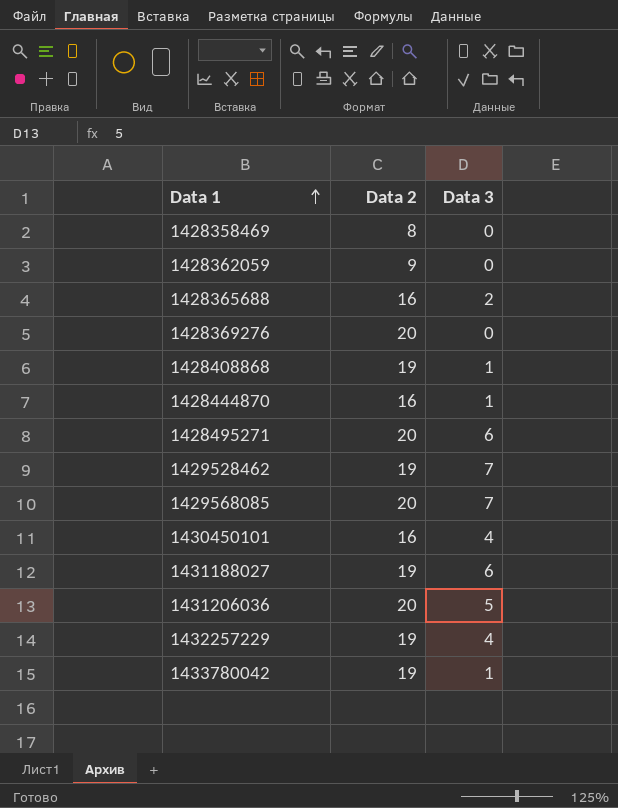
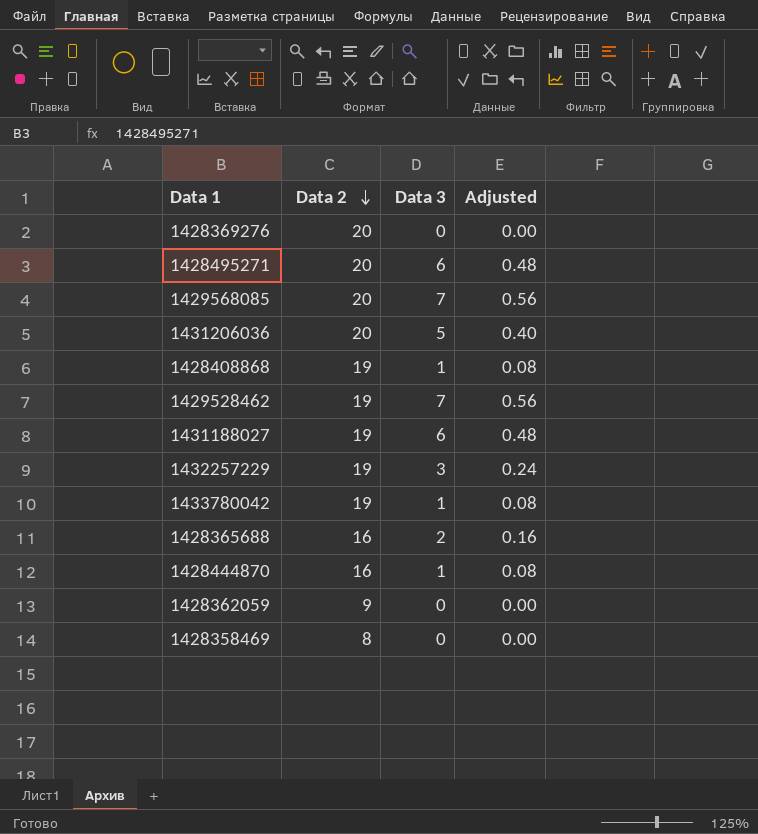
row order: Data 1 ascending -> Data 2 descending
column Adjusted | formula: none -> [Data 3] * 0.08
row 1430450101: 16 | 4 -> none
1432257229 | Data 3: 4 -> 3

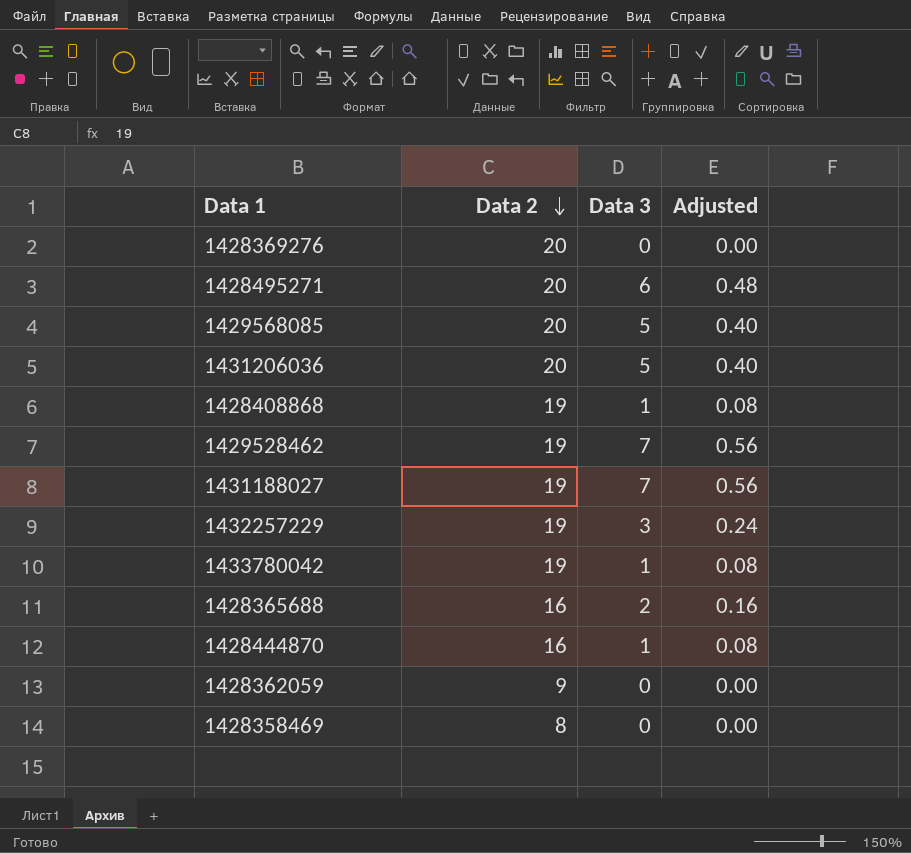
1429568085 | Data 3: 7 -> 5
1429568085 | Adjusted: 0.56 -> 0.40
1431188027 | Data 3: 6 -> 7
1431188027 | Adjusted: 0.48 -> 0.56

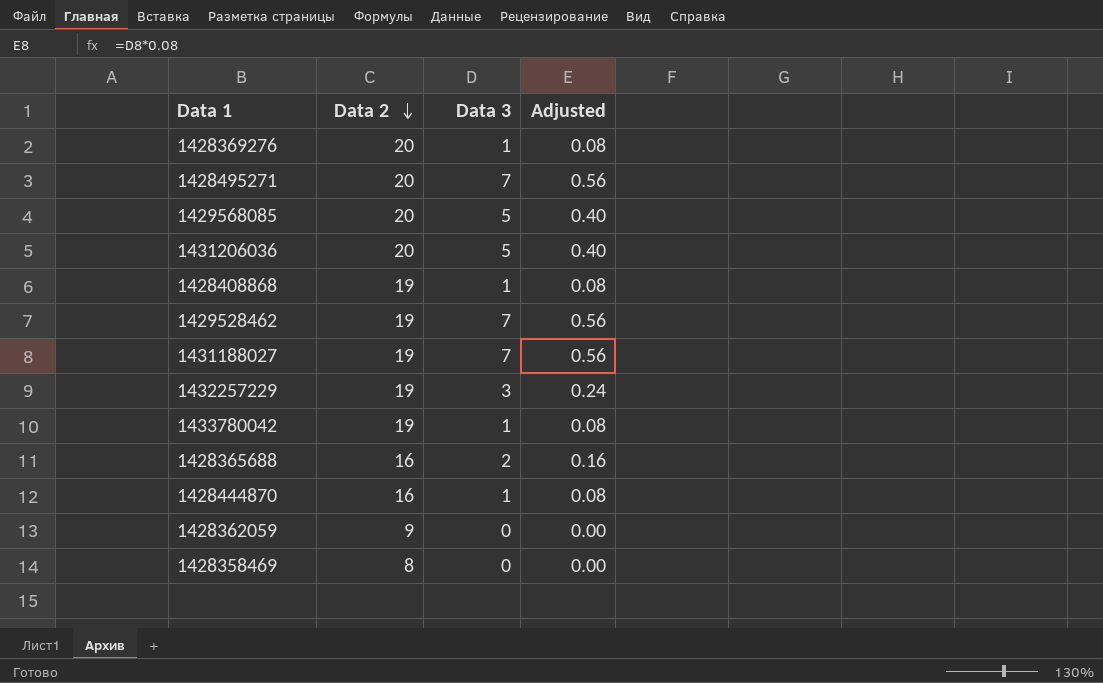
1428369276 | Data 3: 0 -> 1
1428369276 | Adjusted: 0.00 -> 0.08
1428495271 | Data 3: 6 -> 7
1428495271 | Adjusted: 0.48 -> 0.56

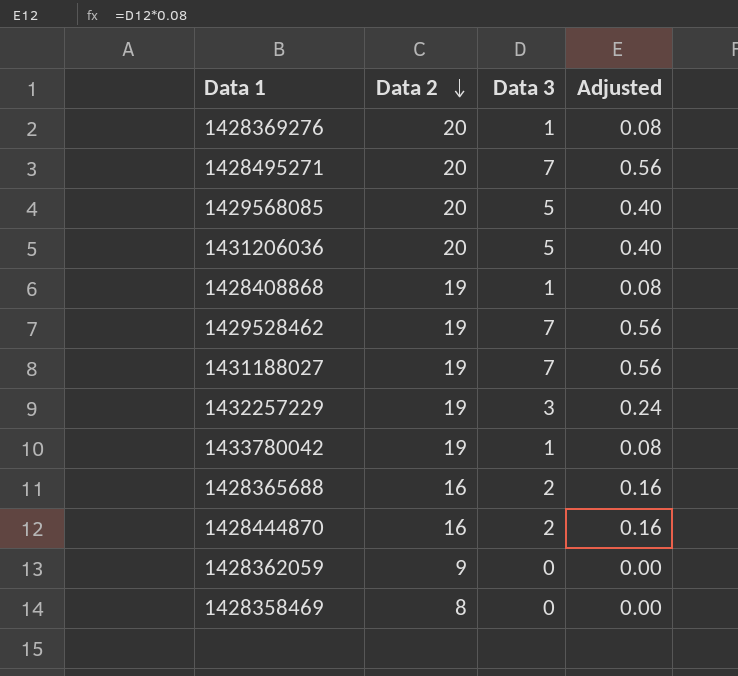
1428444870 | Data 3: 1 -> 2
1428444870 | Adjusted: 0.08 -> 0.16

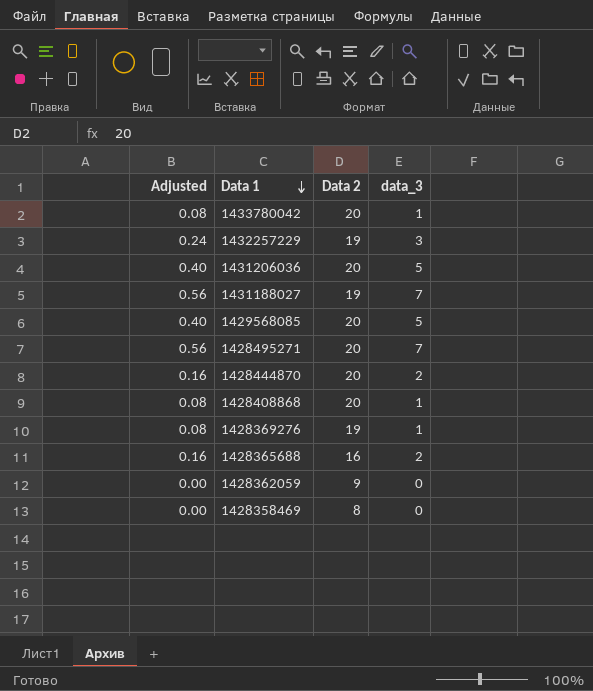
row order: Data 2 descending -> Data 1 descending
column Adjusted | position: 4 -> 1
column name: Data 3 -> data_3
row 1429528462: 19 | 7 | 0.56 -> none
1433780042 | Data 2: 19 -> 20
1428444870 | Data 2: 16 -> 20
1428408868 | Data 2: 19 -> 20
1428369276 | Data 2: 20 -> 19

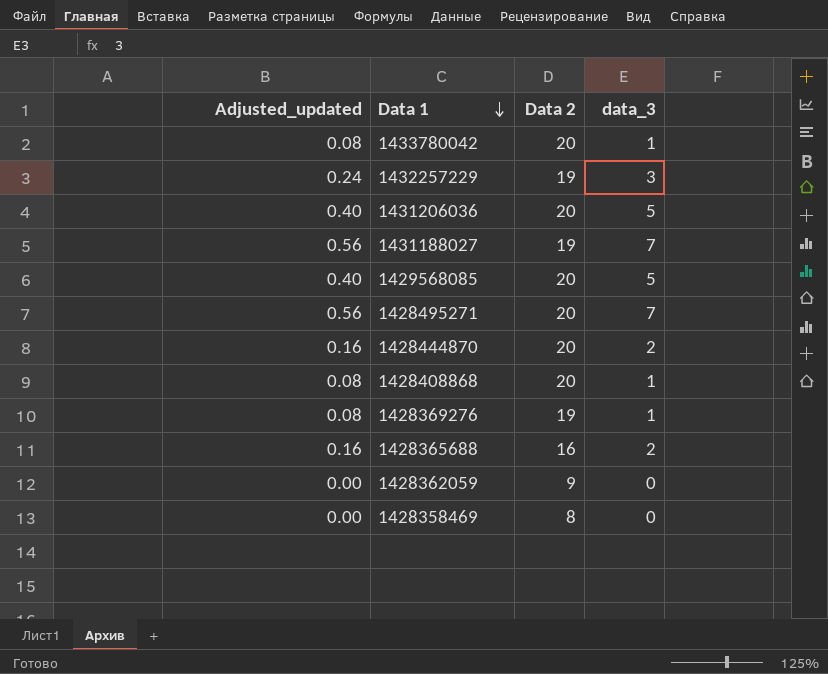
column name: Adjusted -> Adjusted_updated

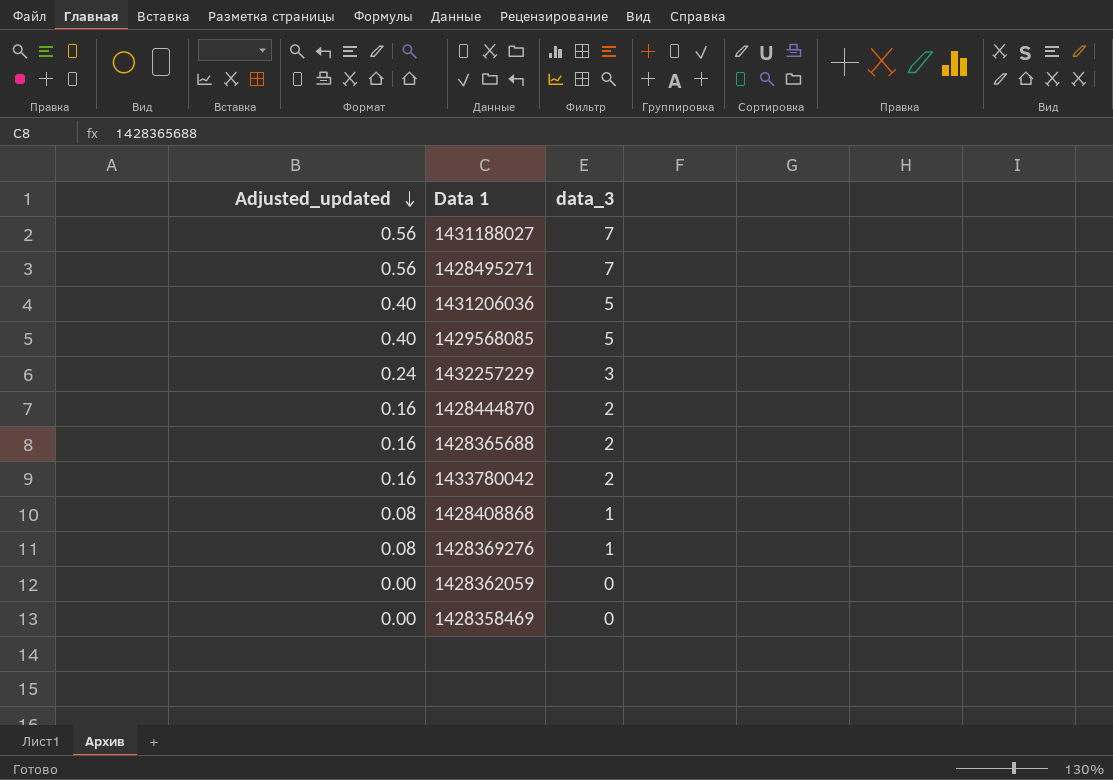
row order: Data 1 descending -> Adjusted_updated descending
column Data 2 | position: 3 -> none
1433780042 | Adjusted_updated: 0.08 -> 0.16
1433780042 | data_3: 1 -> 2

